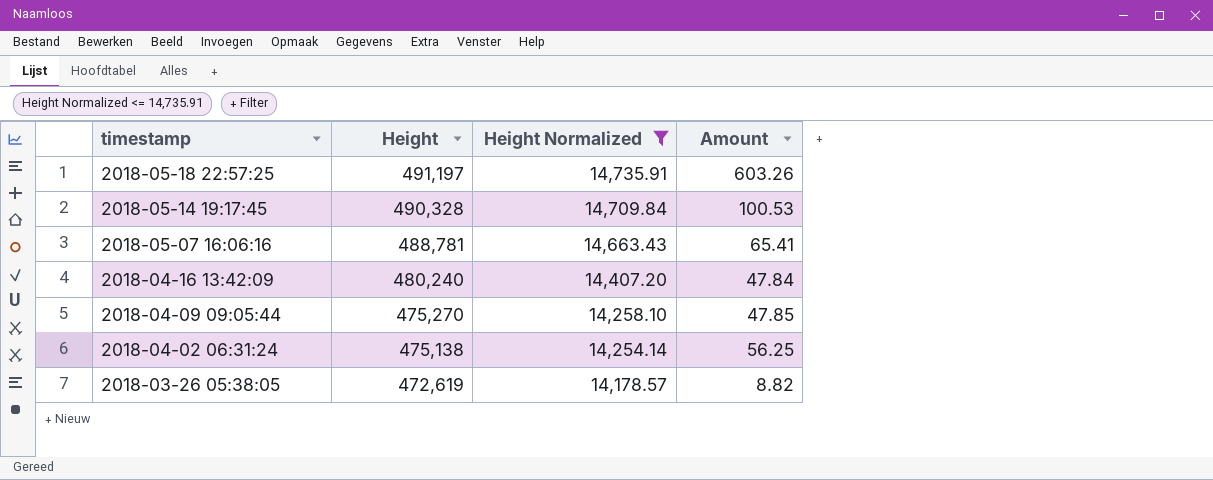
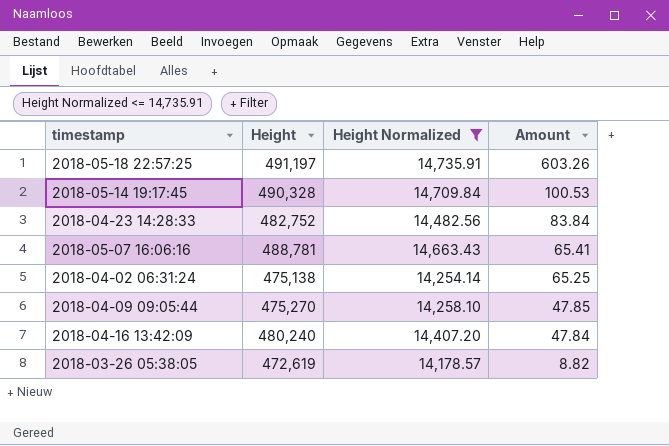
row order: timestamp descending -> Amount descending
row 2018-04-23 14:28:33: none -> 482,752 | 14,482.56 | 83.84
2018-04-02 06:31:24 | Amount: 56.25 -> 65.25

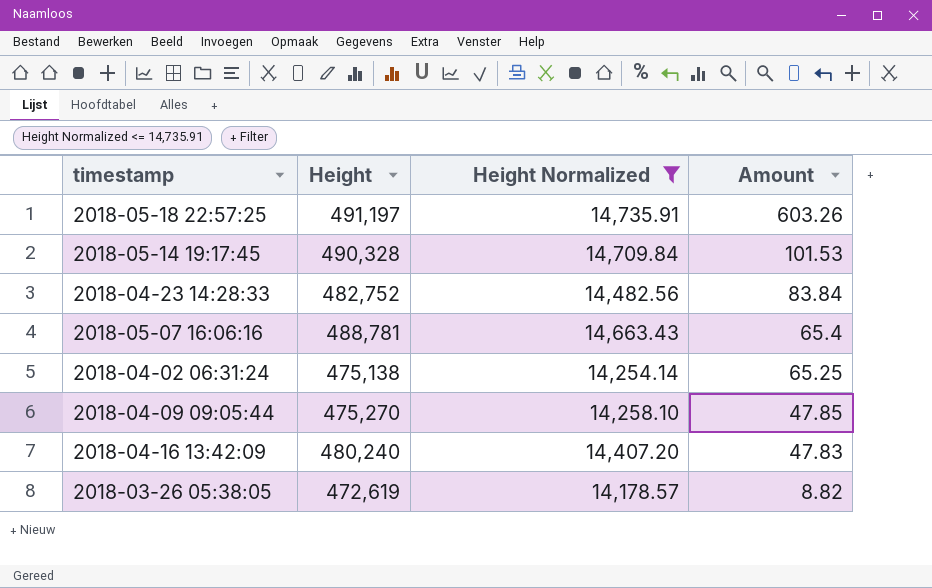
2018-05-14 19:17:45 | Amount: 100.53 -> 101.53
2018-05-07 16:06:16 | Amount: 65.41 -> 65.4
2018-04-16 13:42:09 | Amount: 47.84 -> 47.83

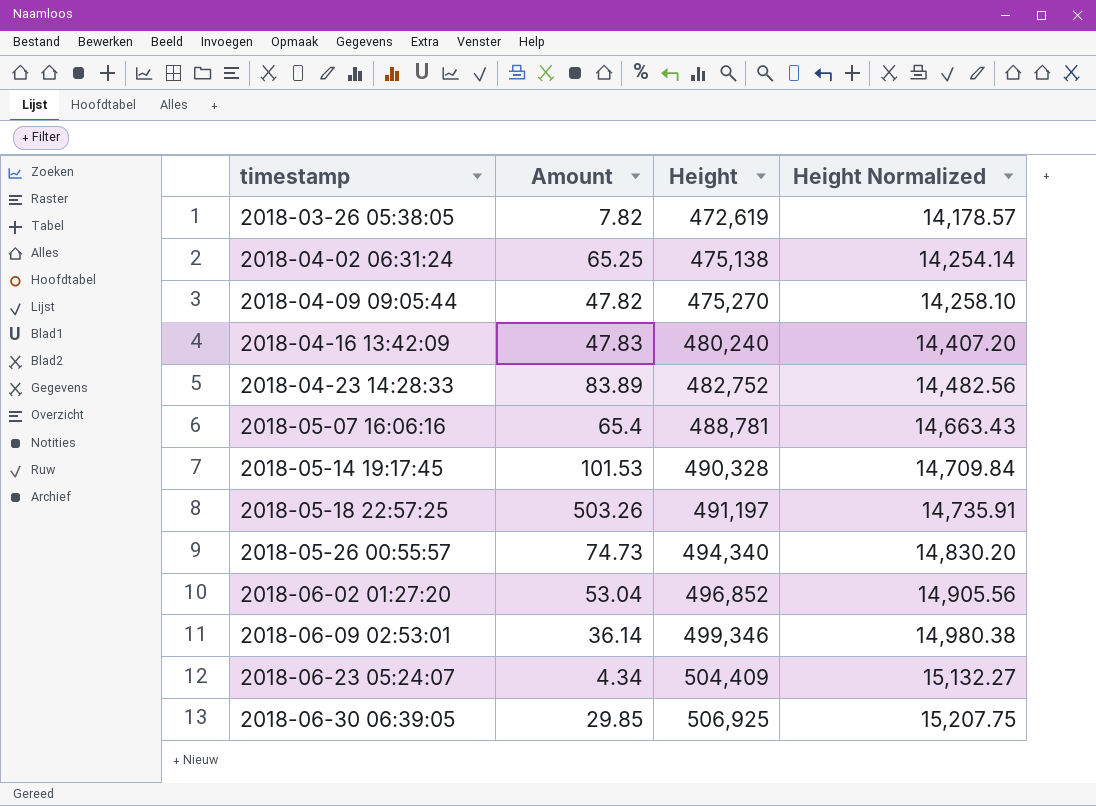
filter: Height Normalized <= 14,735.91 -> none
row order: Amount descending -> timestamp ascending
column Amount | position: 4 -> 2
2018-03-26 05:38:05 | Amount: 8.82 -> 7.82
2018-04-09 09:05:44 | Amount: 47.85 -> 47.82
2018-04-23 14:28:33 | Amount: 83.84 -> 83.89
2018-05-18 22:57:25 | Amount: 603.26 -> 503.26

